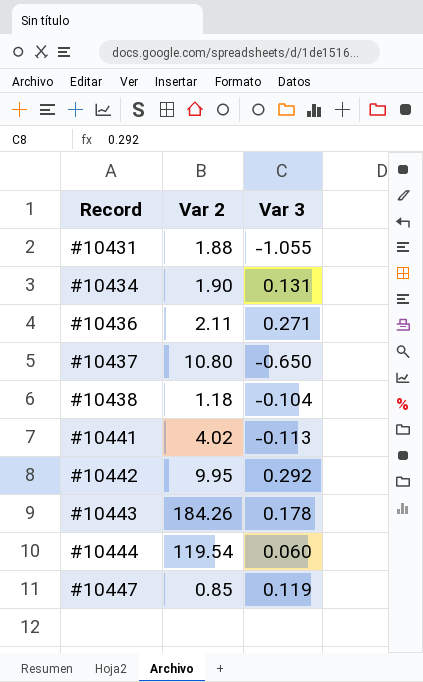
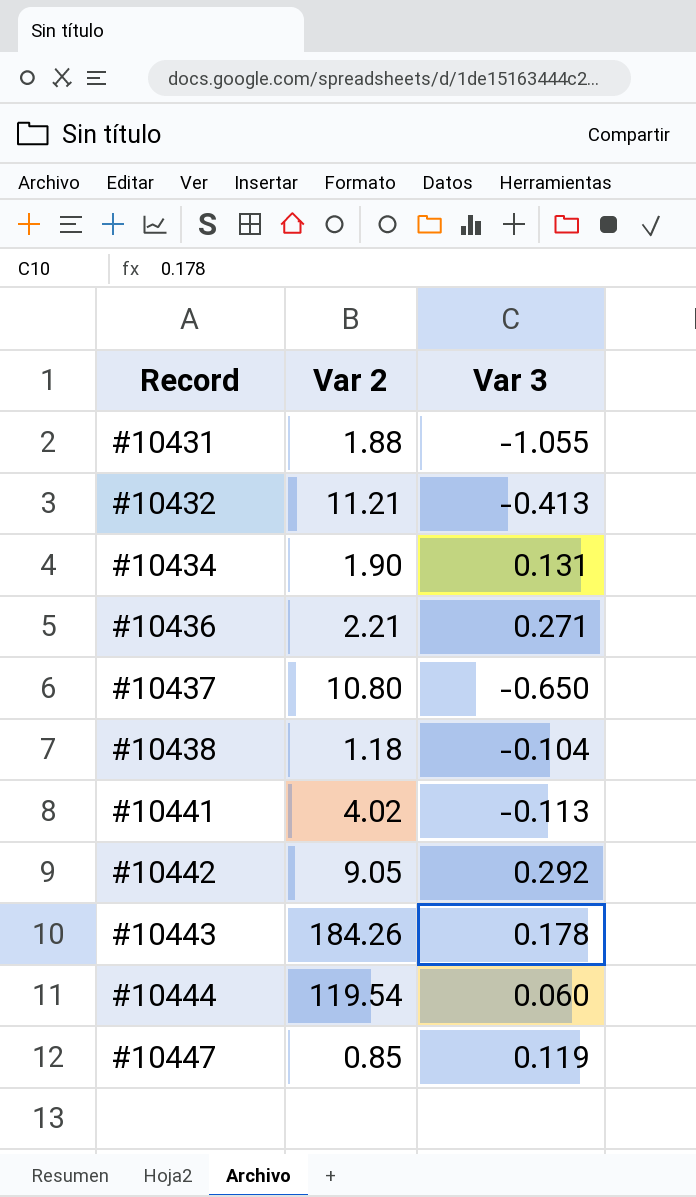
row #10432: none -> 11.21 | -0.413
#10436 | Var 2: 2.11 -> 2.21
#10442 | Var 2: 9.95 -> 9.05

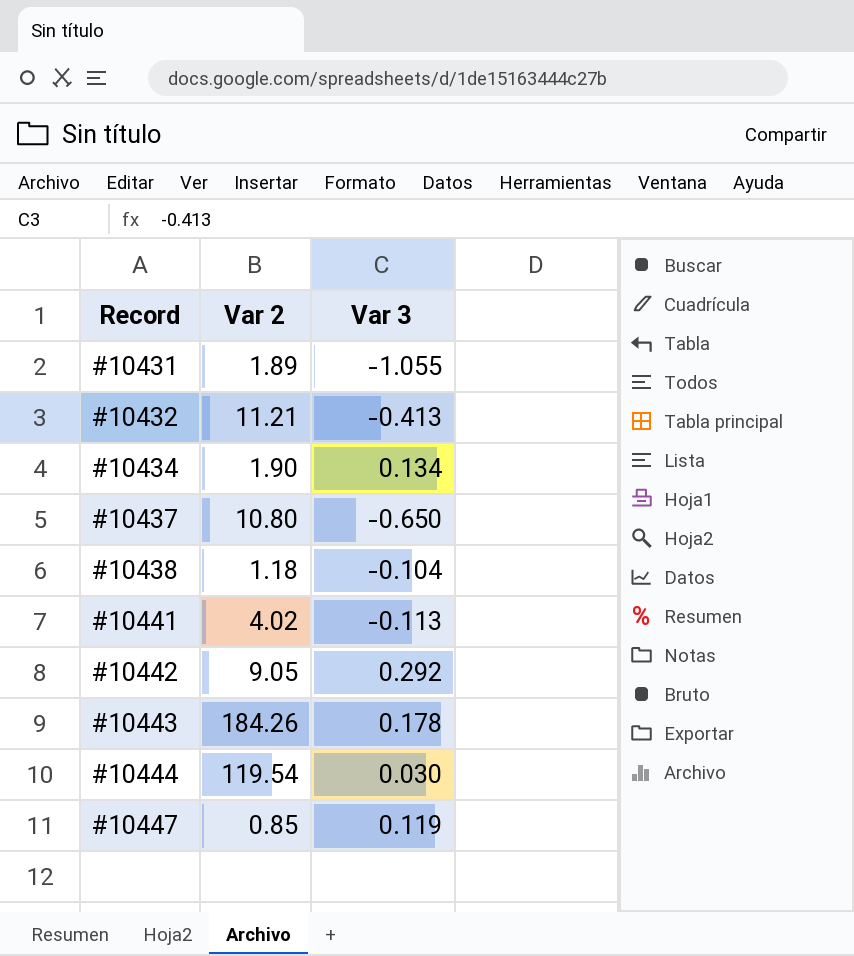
row #10436: 2.21 | 0.271 -> none
#10431 | Var 2: 1.88 -> 1.89
#10434 | Var 3: 0.131 -> 0.134
#10444 | Var 3: 0.060 -> 0.030

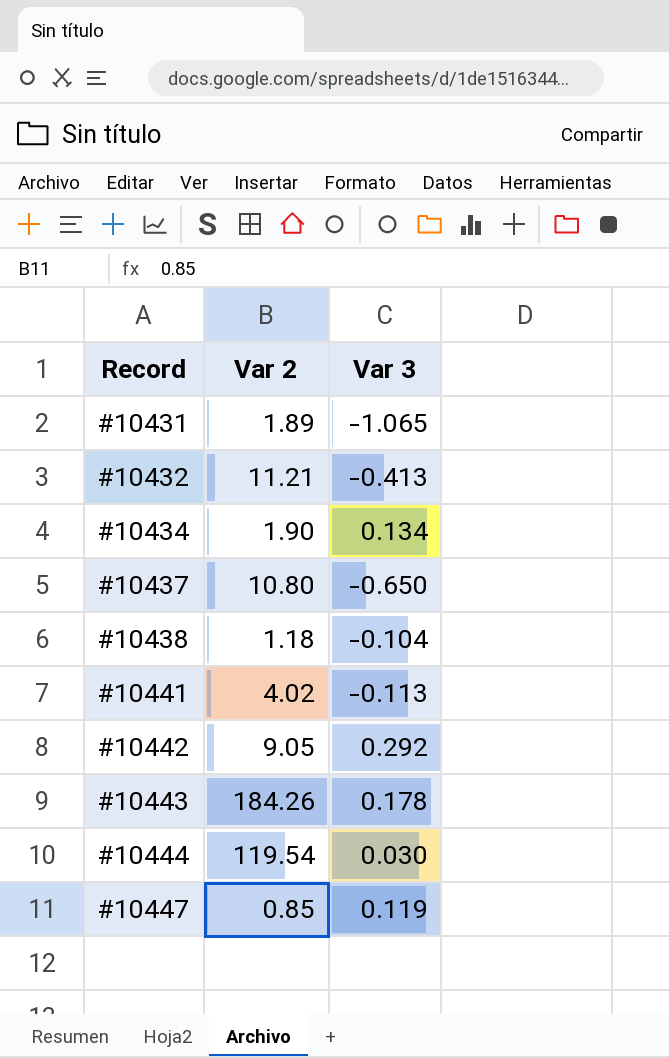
#10431 | Var 3: -1.055 -> -1.065

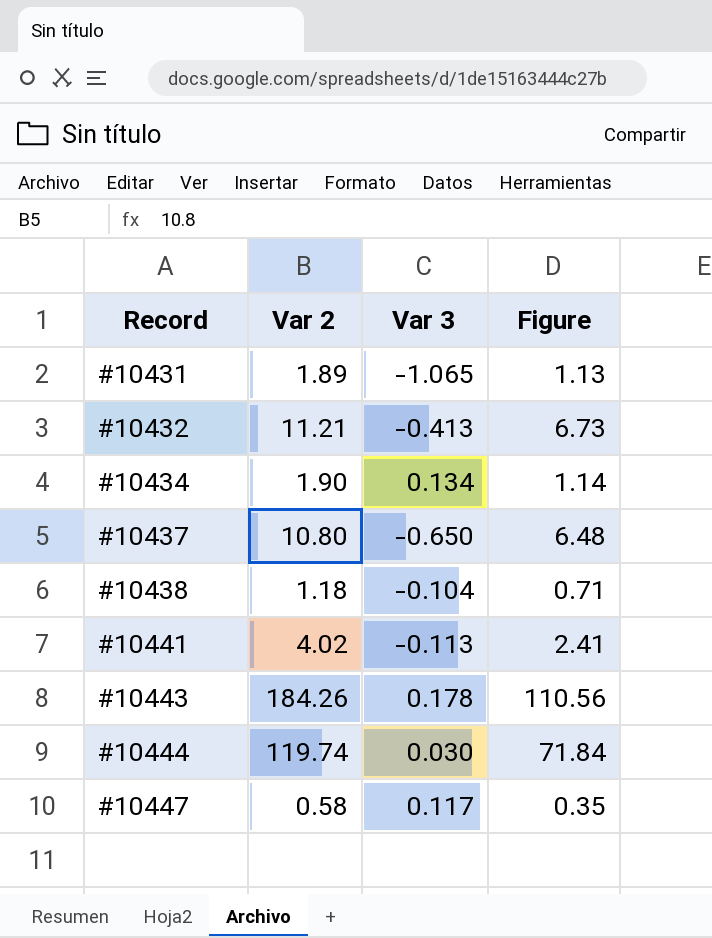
column Figure | formula: none -> [Var 2] * 0.6
row #10442: 9.05 | 0.292 -> none
#10444 | Var 2: 119.54 -> 119.74
#10447 | Var 2: 0.85 -> 0.58
#10447 | Var 3: 0.119 -> 0.117

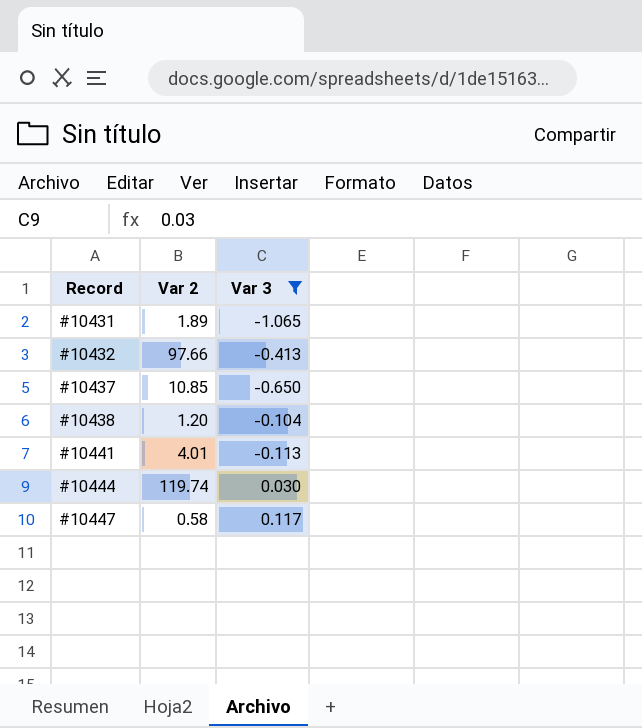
filter: none -> Var 3 <= 0.117
column Figure | formula: [Var 2] * 0.6 -> none
#10432 | Var 2: 11.21 -> 97.66
#10437 | Var 2: 10.80 -> 10.85
#10438 | Var 2: 1.18 -> 1.20
#10441 | Var 2: 4.02 -> 4.01

